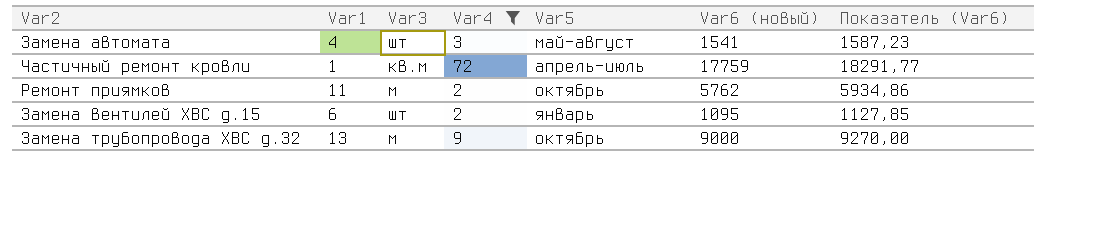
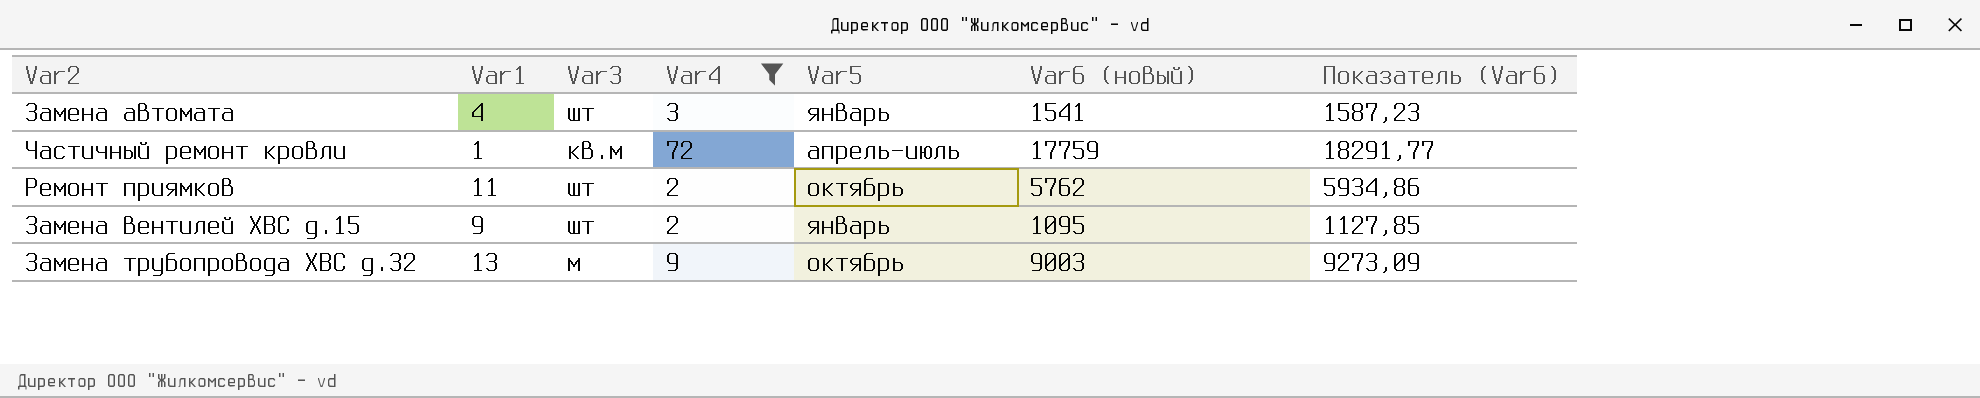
Замена автомата | Var5: май-август -> январь
Ремонт приямков | Var3: м -> шт
Замена вентилей ХВС д.15 | Var1: 6 -> 9
Замена трубопровода ХВС д.32 | Var6 (новый): 9000 -> 9003
Замена трубопровода ХВС д.32 | Показатель (Var6): 9270,00 -> 9273,09

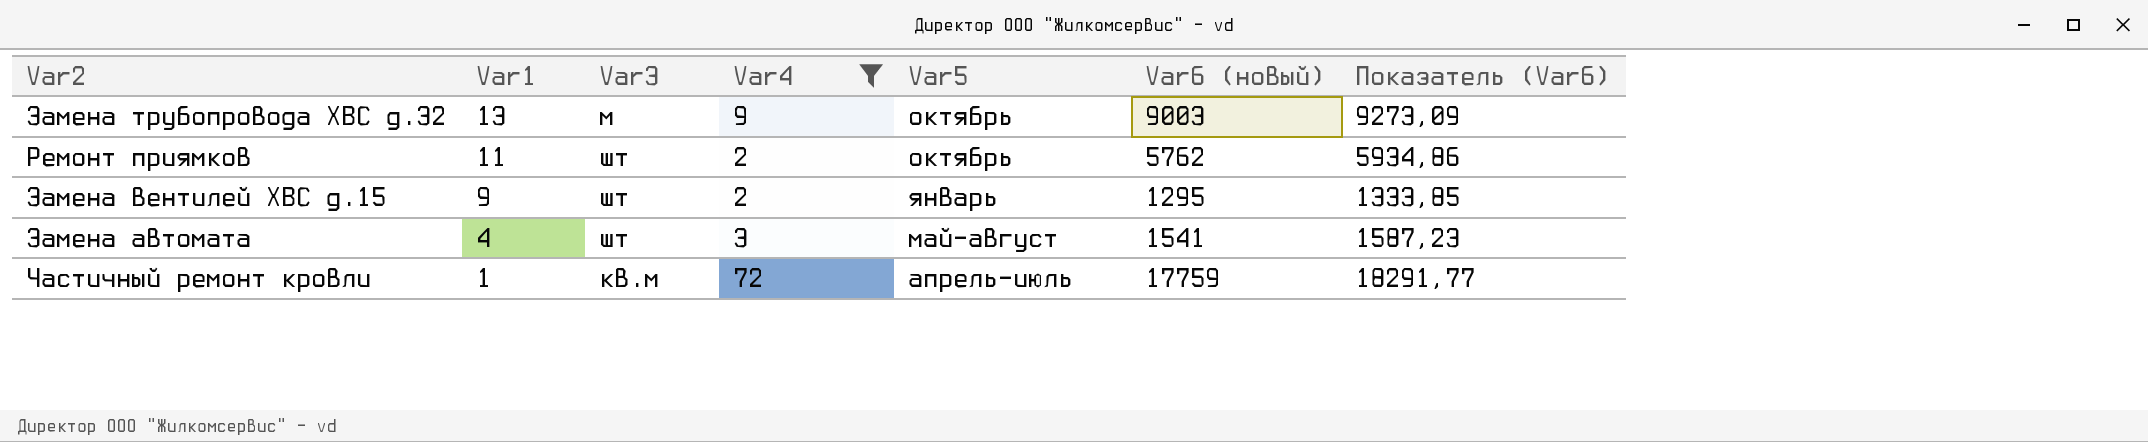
row order: none -> Var1 descending
Замена вентилей ХВС д.15 | Var6 (новый): 1095 -> 1295
Замена вентилей ХВС д.15 | Показатель (Var6): 1127,85 -> 1333,85
Замена автомата | Var5: январь -> май-август

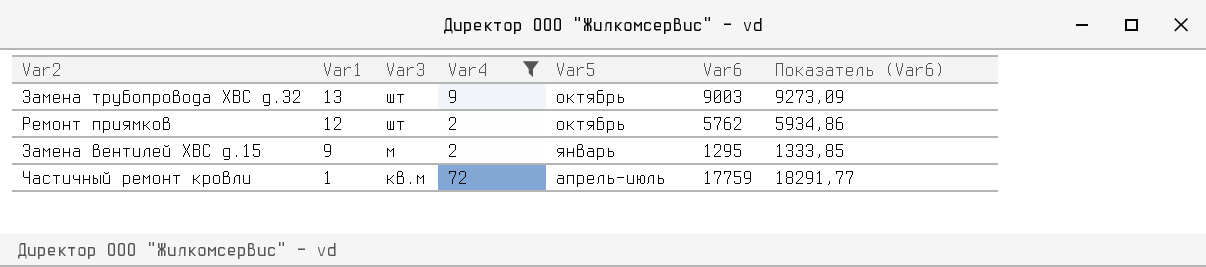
column name: Var6 (новый) -> Var6
row Замена автомата: 4 | шт | 3 | май-август | 1541 | 1587,23 -> none
Замена трубопровода ХВС д.32 | Var3: м -> шт
Ремонт приямков | Var1: 11 -> 12
Замена вентилей ХВС д.15 | Var3: шт -> м

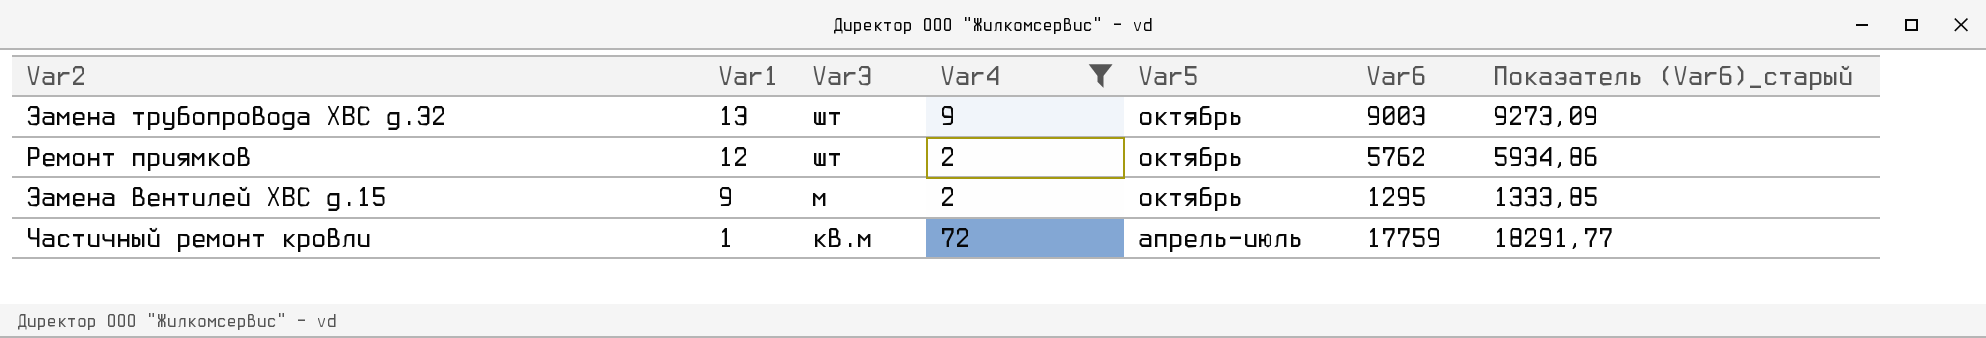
column name: Показатель (Var6) -> Показатель (Var6)_старый
Замена вентилей ХВС д.15 | Var5: январь -> октябрь

